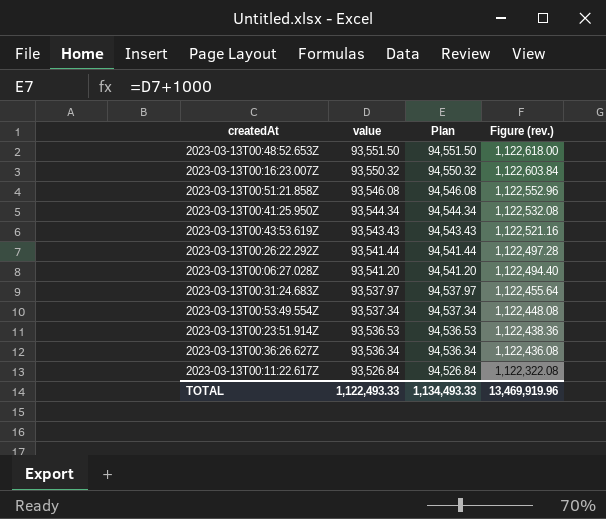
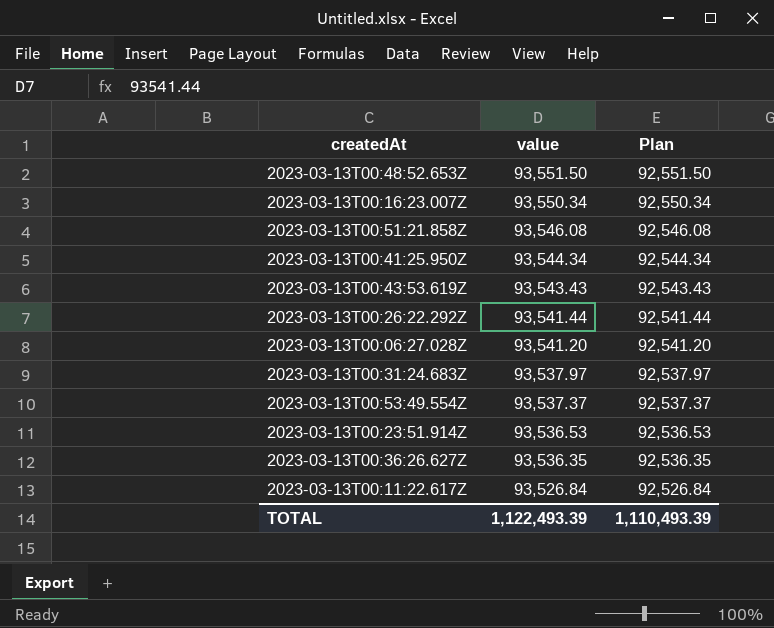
column Figure (rev.) | formula: [value] * 12 -> none
column Plan | formula: [value] + 1000 -> [value] - 1000
2023-03-13T00:16:23.007Z | value: 93,550.32 -> 93,550.34
2023-03-13T00:53:49.554Z | value: 93,537.34 -> 93,537.37
2023-03-13T00:36:26.627Z | value: 93,536.34 -> 93,536.35
TOTAL | value: 1,122,493.33 -> 1,122,493.39
TOTAL | Plan: 1,134,493.33 -> 1,110,493.39

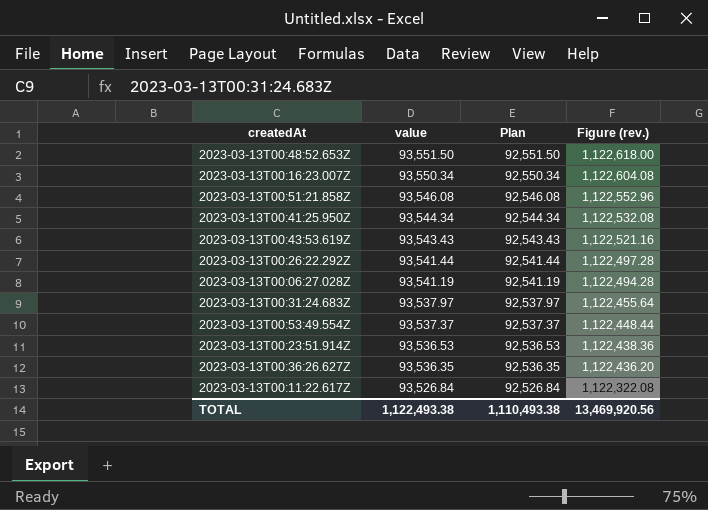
column Figure (rev.) | formula: none -> [value] * 12
2023-03-13T00:06:27.028Z | value: 93,541.20 -> 93,541.19
2023-03-13T00:06:27.028Z | Plan: 92,541.20 -> 92,541.19
TOTAL | value: 1,122,493.39 -> 1,122,493.38
TOTAL | Plan: 1,110,493.39 -> 1,110,493.38

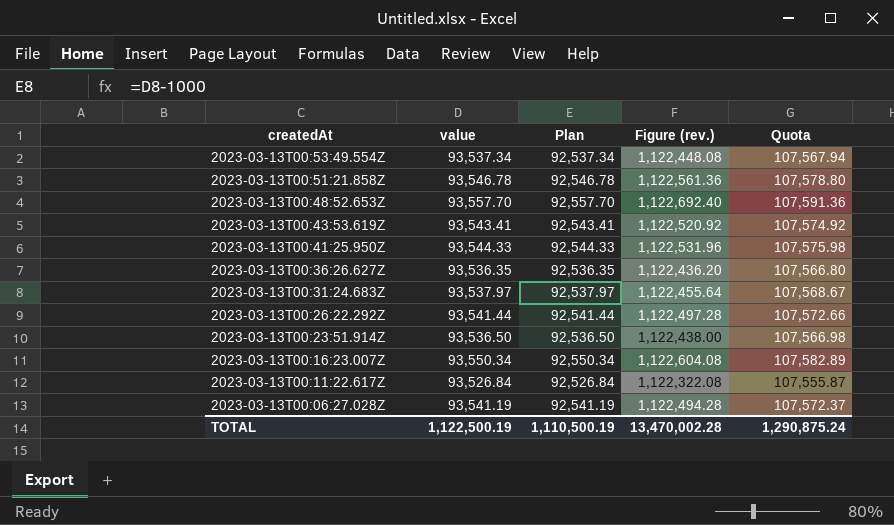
row order: value descending -> createdAt descending
column Quota | formula: none -> [value] * 1.15
2023-03-13T00:53:49.554Z | value: 93,537.37 -> 93,537.34
2023-03-13T00:53:49.554Z | Plan: 92,537.37 -> 92,537.34
2023-03-13T00:53:49.554Z | Figure (rev.): 1,122,448.44 -> 1,122,448.08
2023-03-13T00:51:21.858Z | value: 93,546.08 -> 93,546.78
2023-03-13T00:51:21.858Z | Plan: 92,546.08 -> 92,546.78
2023-03-13T00:51:21.858Z | Figure (rev.): 1,122,552.96 -> 1,122,561.36
2023-03-13T00:48:52.653Z | value: 93,551.50 -> 93,557.70
2023-03-13T00:48:52.653Z | Plan: 92,551.50 -> 92,557.70
2023-03-13T00:48:52.653Z | Figure (rev.): 1,122,618.00 -> 1,122,692.40
2023-03-13T00:43:53.619Z | value: 93,543.43 -> 93,543.41
2023-03-13T00:43:53.619Z | Plan: 92,543.43 -> 92,543.41
2023-03-13T00:43:53.619Z | Figure (rev.): 1,122,521.16 -> 1,122,520.92
2023-03-13T00:41:25.950Z | value: 93,544.34 -> 93,544.33
2023-03-13T00:41:25.950Z | Plan: 92,544.34 -> 92,544.33
2023-03-13T00:41:25.950Z | Figure (rev.): 1,122,532.08 -> 1,122,531.96
2023-03-13T00:23:51.914Z | value: 93,536.53 -> 93,536.50
2023-03-13T00:23:51.914Z | Plan: 92,536.53 -> 92,536.50
2023-03-13T00:23:51.914Z | Figure (rev.): 1,122,438.36 -> 1,122,438.00
TOTAL | value: 1,122,493.38 -> 1,122,500.19
TOTAL | Plan: 1,110,493.38 -> 1,110,500.19
TOTAL | Figure (rev.): 13,469,920.56 -> 13,470,002.28

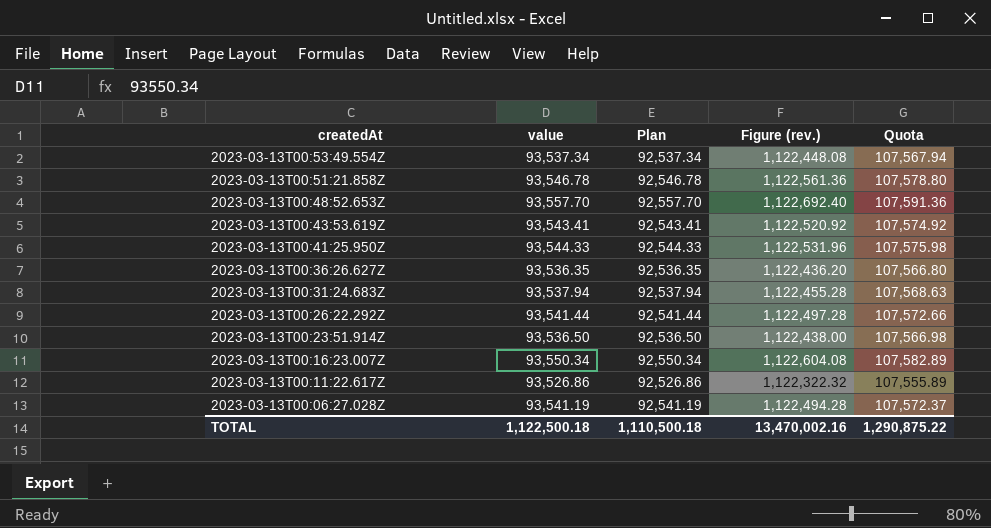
2023-03-13T00:31:24.683Z | value: 93,537.97 -> 93,537.94
2023-03-13T00:31:24.683Z | Plan: 92,537.97 -> 92,537.94
2023-03-13T00:31:24.683Z | Figure (rev.): 1,122,455.64 -> 1,122,455.28
2023-03-13T00:31:24.683Z | Quota: 107,568.67 -> 107,568.63
2023-03-13T00:11:22.617Z | value: 93,526.84 -> 93,526.86
2023-03-13T00:11:22.617Z | Plan: 92,526.84 -> 92,526.86
2023-03-13T00:11:22.617Z | Figure (rev.): 1,122,322.08 -> 1,122,322.32
2023-03-13T00:11:22.617Z | Quota: 107,555.87 -> 107,555.89
TOTAL | value: 1,122,500.19 -> 1,122,500.18
TOTAL | Plan: 1,110,500.19 -> 1,110,500.18
TOTAL | Figure (rev.): 13,470,002.28 -> 13,470,002.16
TOTAL | Quota: 1,290,875.24 -> 1,290,875.22

